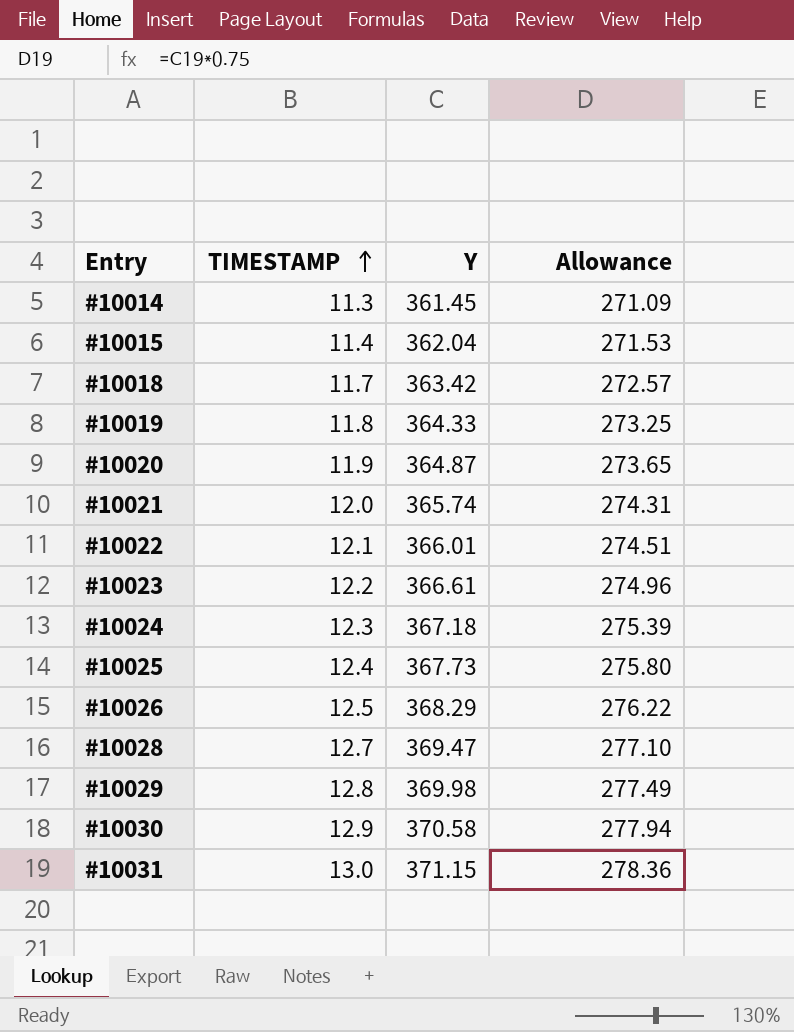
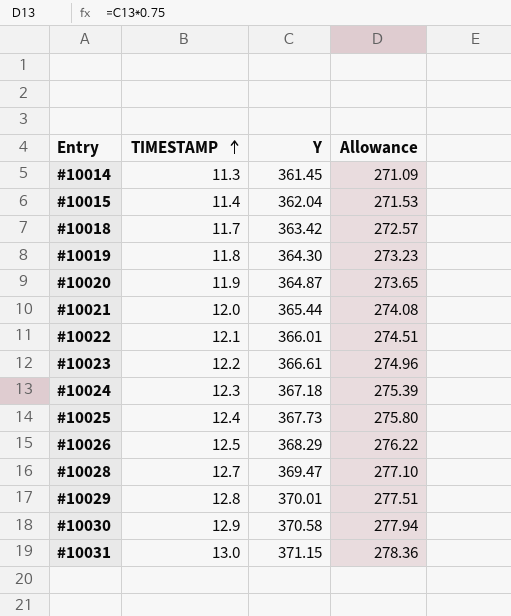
#10019 | Y: 364.33 -> 364.30
#10019 | Allowance: 273.25 -> 273.23
#10021 | Y: 365.74 -> 365.44
#10021 | Allowance: 274.31 -> 274.08
#10029 | Y: 369.98 -> 370.01
#10029 | Allowance: 277.49 -> 277.51

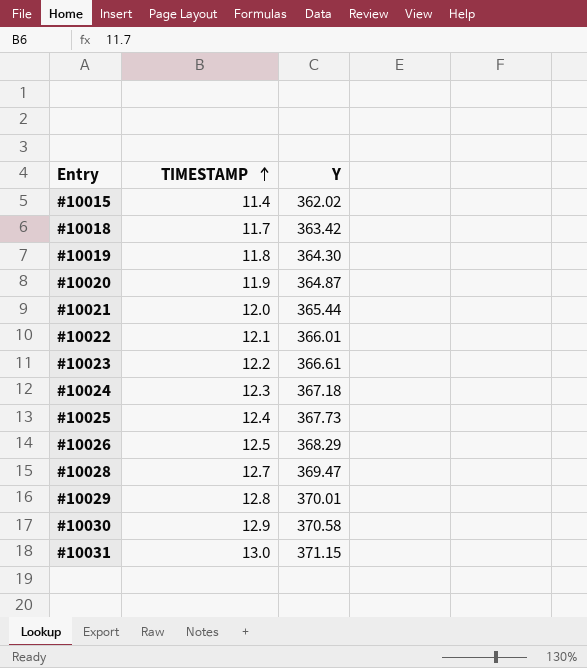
column Allowance | formula: [Y] * 0.75 -> none
row #10014: 11.3 | 361.45 | 271.09 -> none
#10015 | Y: 362.04 -> 362.02

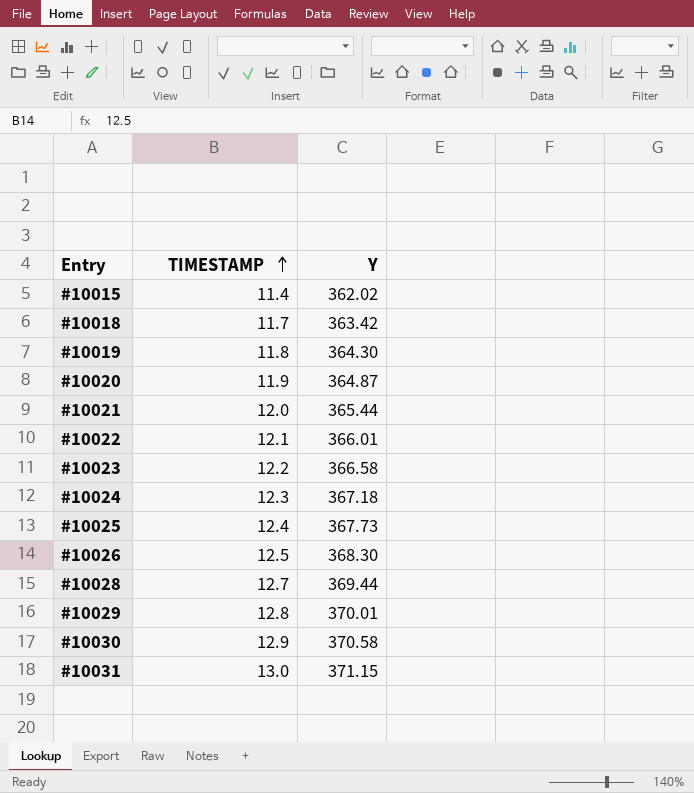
#10023 | Y: 366.61 -> 366.58
#10026 | Y: 368.29 -> 368.30
#10028 | Y: 369.47 -> 369.44

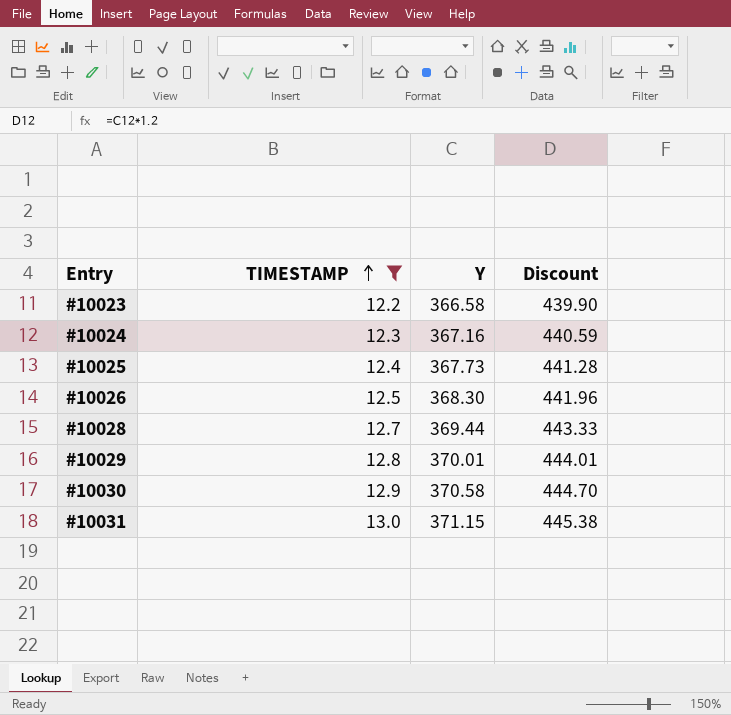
filter: none -> TIMESTAMP >= 12.2
column Discount | formula: none -> [Y] * 1.2
#10024 | Y: 367.18 -> 367.16

